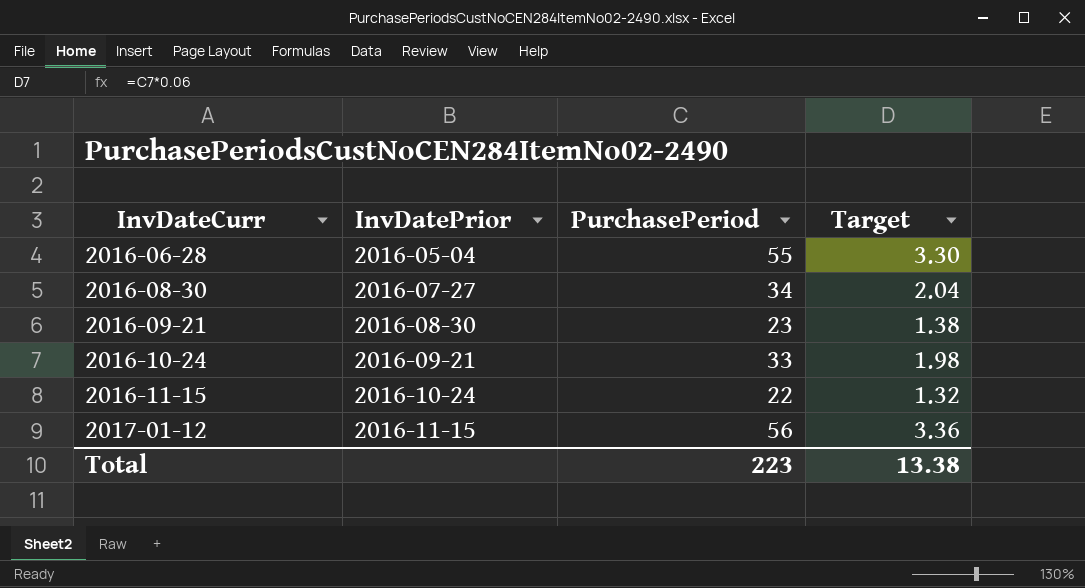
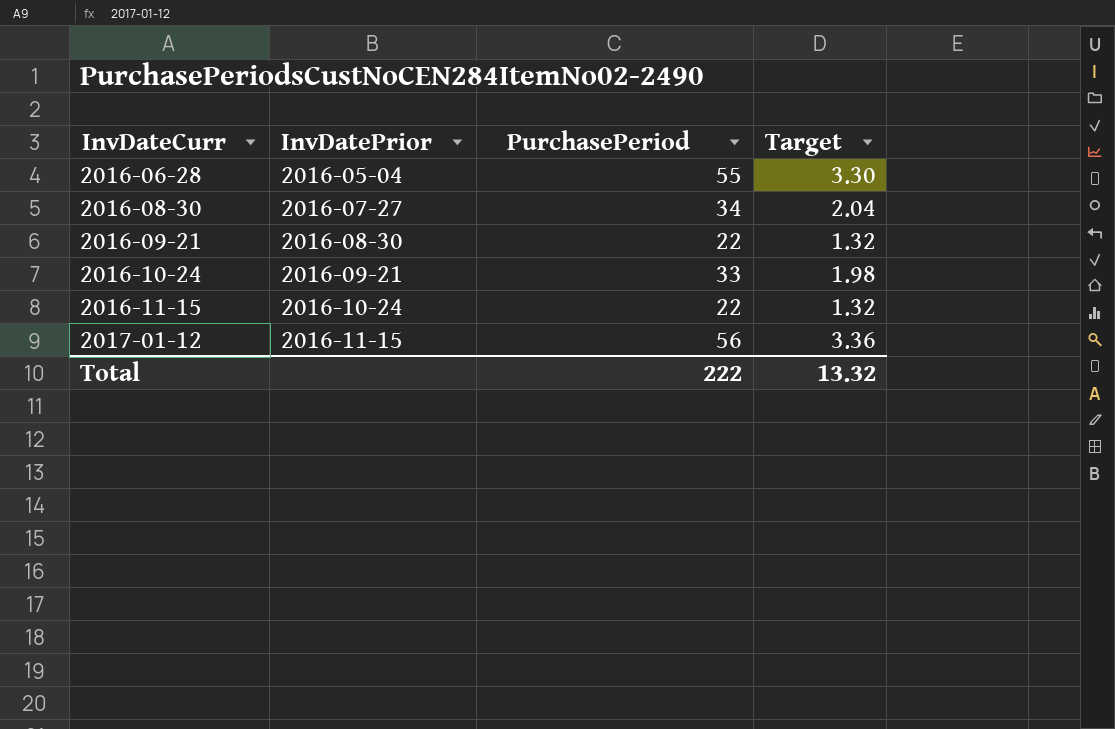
2016-09-21 | PurchasePeriod: 23 -> 22
2016-09-21 | Target: 1.38 -> 1.32
Total | PurchasePeriod: 223 -> 222
Total | Target: 13.38 -> 13.32

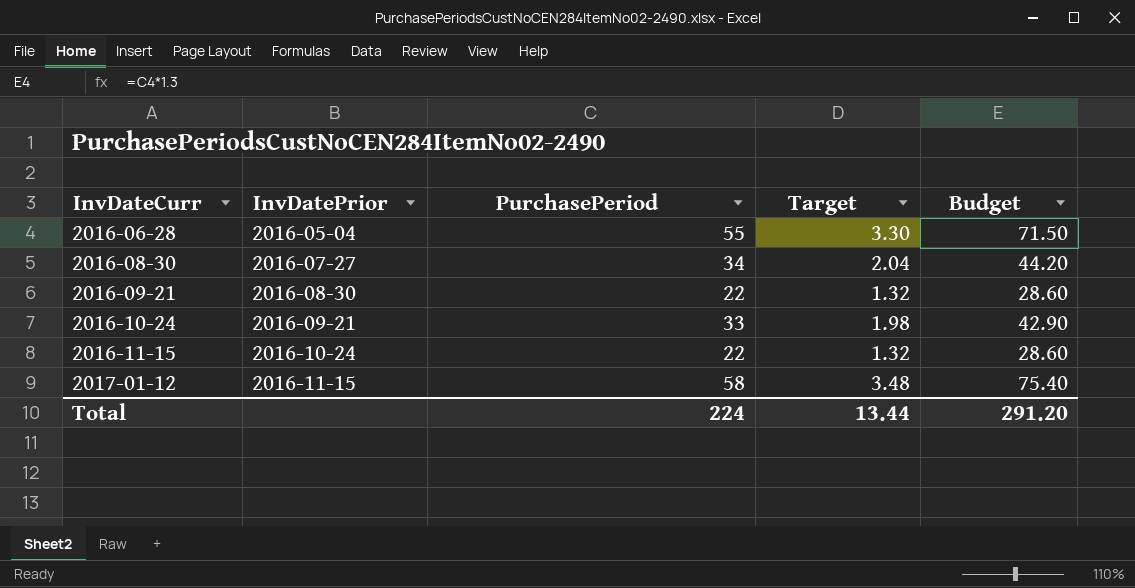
column Budget | formula: none -> [PurchasePeriod] * 1.3
2017-01-12 | PurchasePeriod: 56 -> 58
2017-01-12 | Target: 3.36 -> 3.48
Total | PurchasePeriod: 222 -> 224
Total | Target: 13.32 -> 13.44

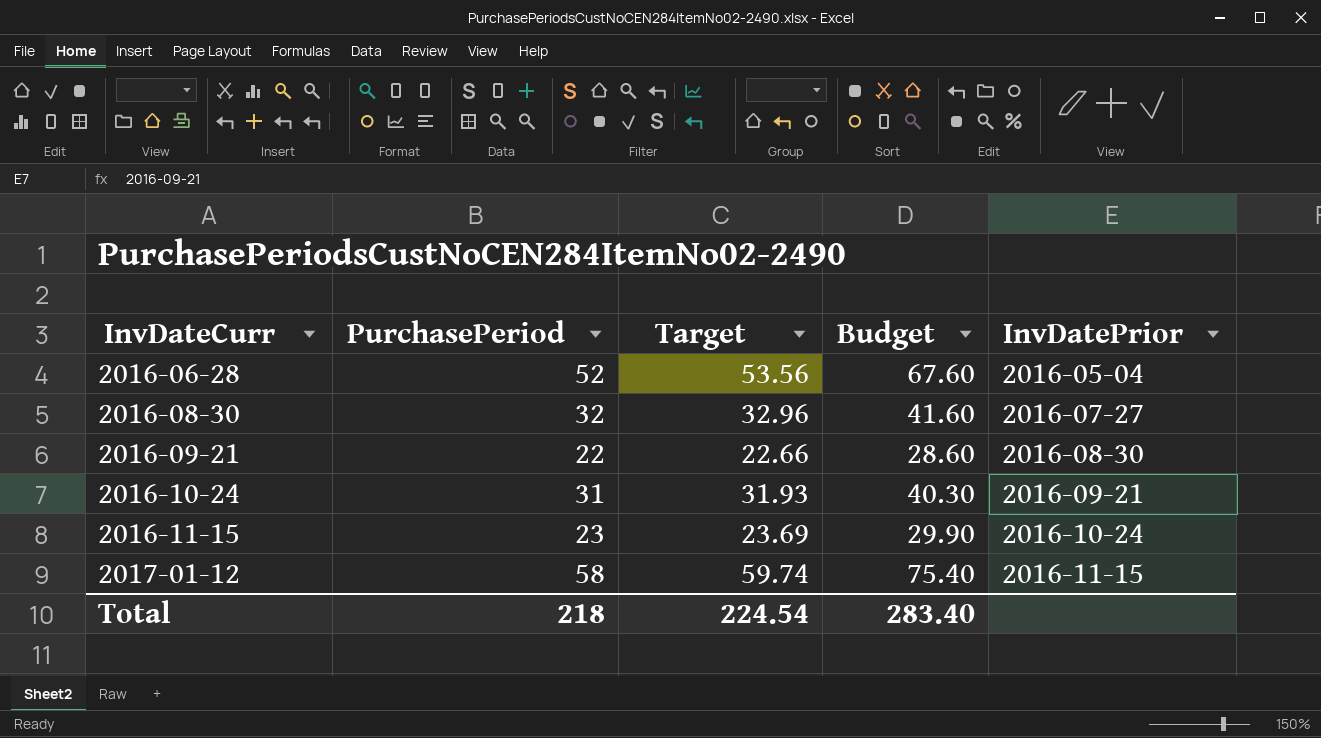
column Target | formula: [PurchasePeriod] * 0.06 -> [PurchasePeriod] * 1.03
column InvDatePrior | position: 2 -> 5
2016-06-28 | PurchasePeriod: 55 -> 52
2016-06-28 | Budget: 71.50 -> 67.60
2016-08-30 | PurchasePeriod: 34 -> 32
2016-08-30 | Budget: 44.20 -> 41.60
2016-10-24 | PurchasePeriod: 33 -> 31
2016-10-24 | Budget: 42.90 -> 40.30
2016-11-15 | PurchasePeriod: 22 -> 23
2016-11-15 | Budget: 28.60 -> 29.90
Total | PurchasePeriod: 224 -> 218
Total | Target: 13.44 -> 224.54
Total | Budget: 291.20 -> 283.40

